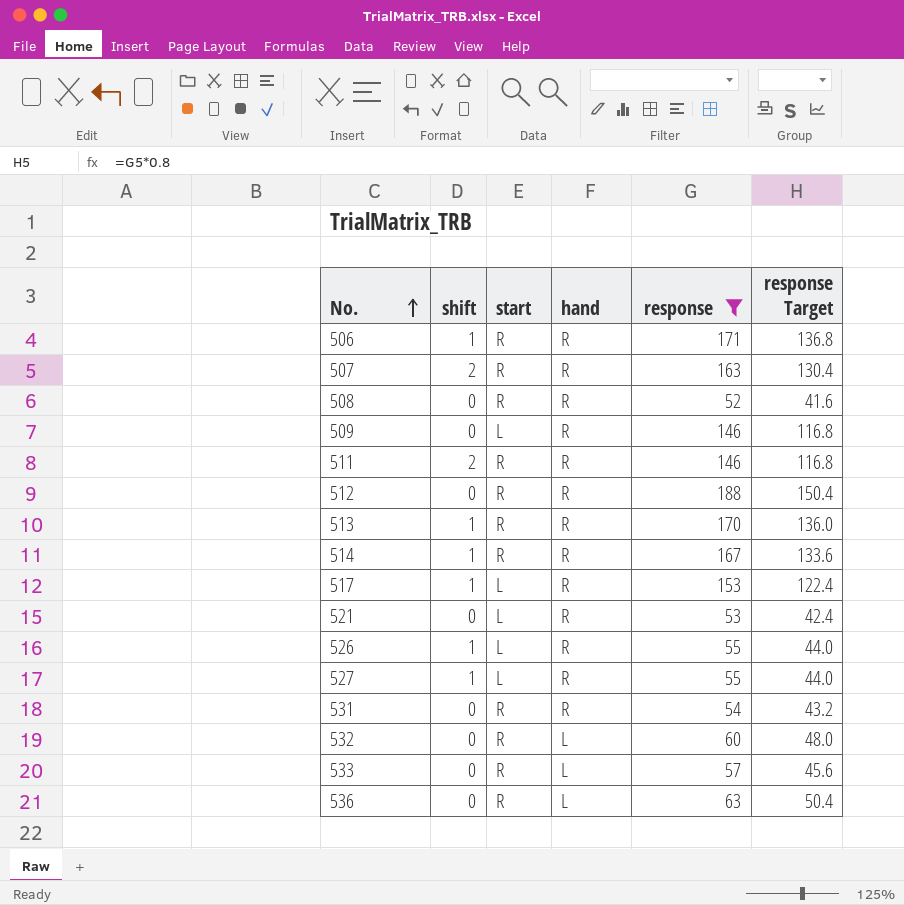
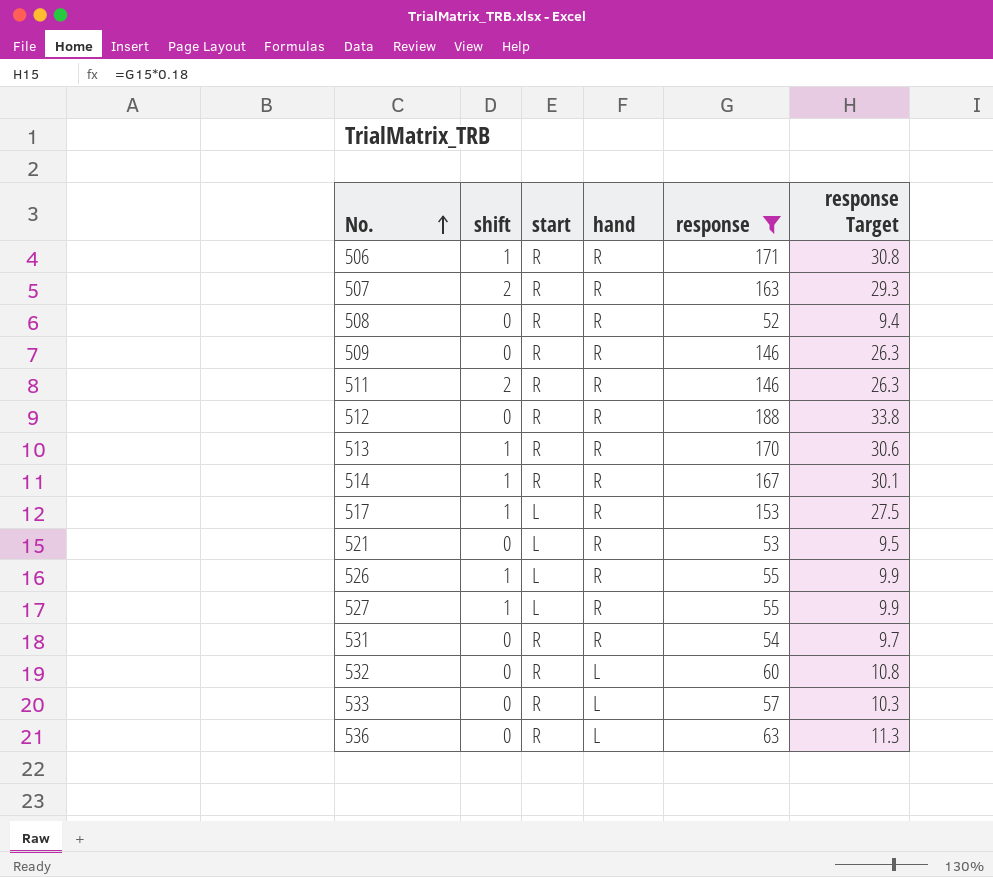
column response Target | formula: [response] * 0.8 -> [response] * 0.18
509 | start: L -> R

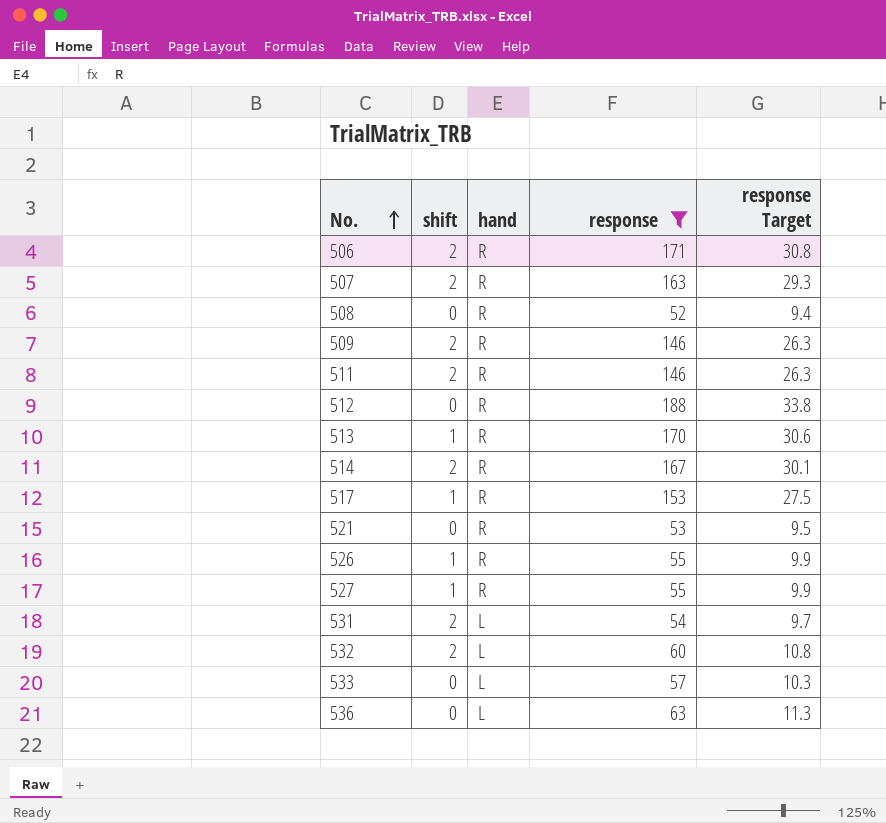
column start | position: 3 -> none
506 | shift: 1 -> 2
509 | shift: 0 -> 2
514 | shift: 1 -> 2
531 | shift: 0 -> 2
531 | hand: R -> L
532 | shift: 0 -> 2

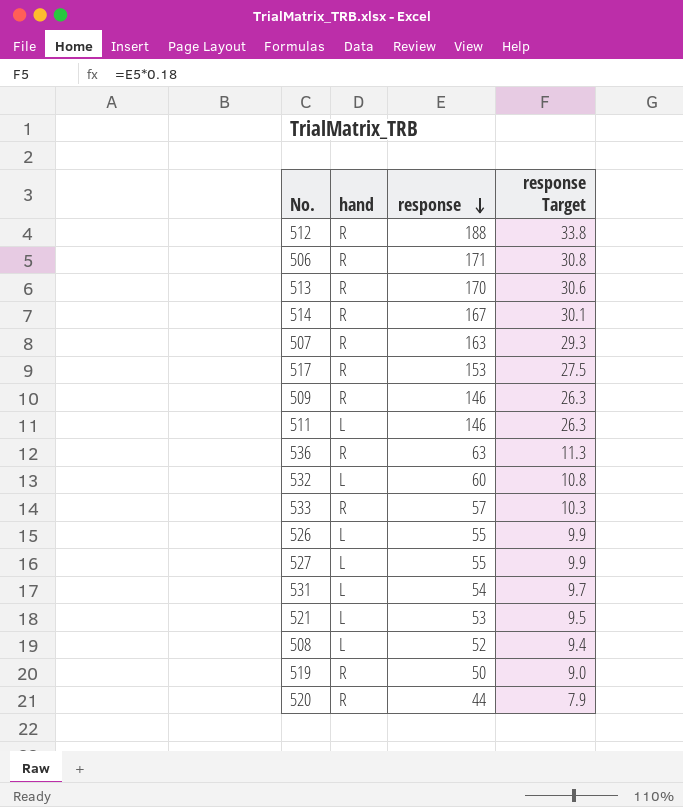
filter: response >= 52 -> none
row order: No. ascending -> response descending
column shift | position: 2 -> none
511 | hand: R -> L
536 | hand: L -> R
533 | hand: L -> R
526 | hand: R -> L
527 | hand: R -> L
521 | hand: R -> L
508 | hand: R -> L

